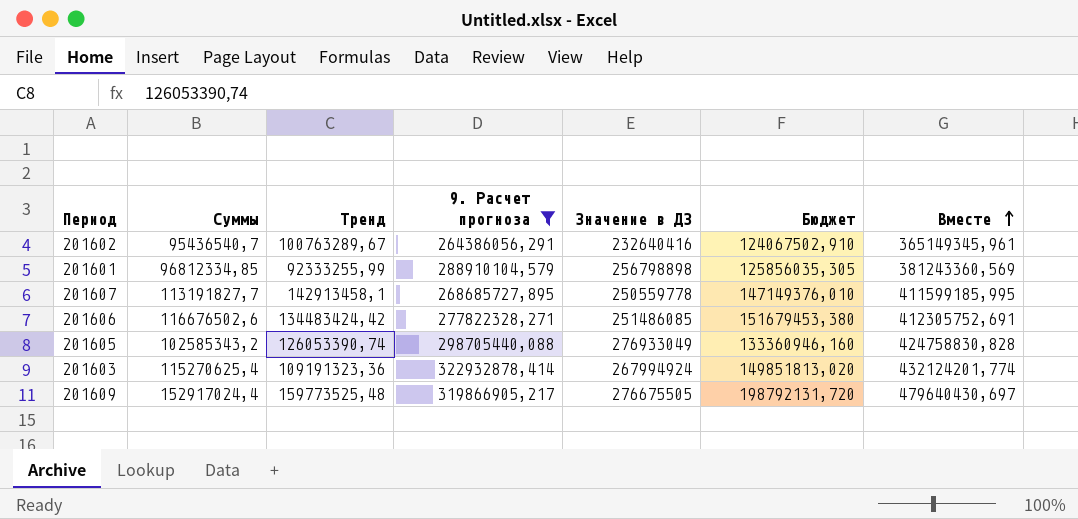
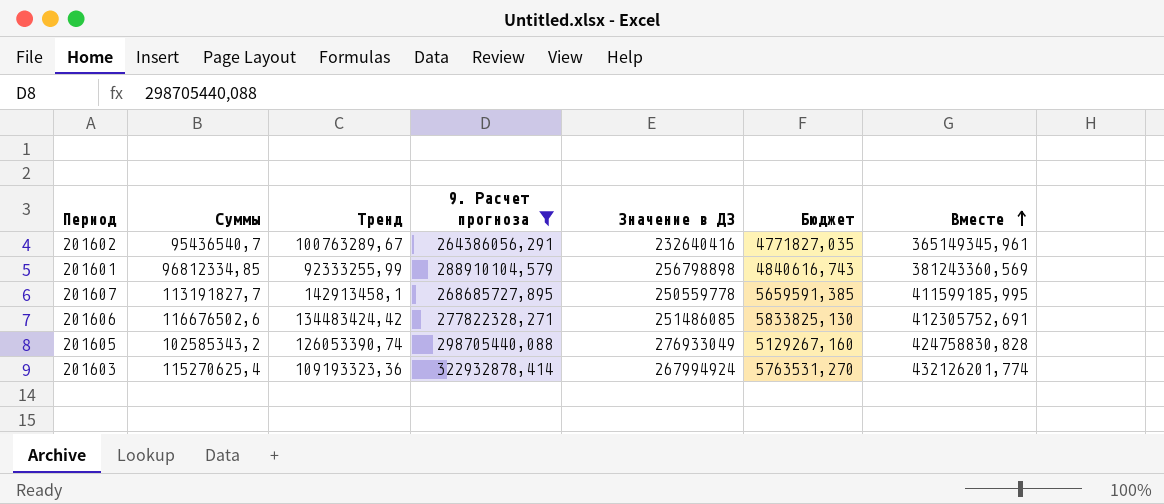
column Бюджет | formula: [Суммы] * 1,3 -> [Суммы] * 0,05
row 201609: 152917024,4 | 159773525,48 | 319866905,217 | 276675505 | 198792131,720 | 479640430,697 -> none
201603 | Тренд: 109191323,36 -> 109193323,36
201603 | Вместе: 432124201,774 -> 432126201,774

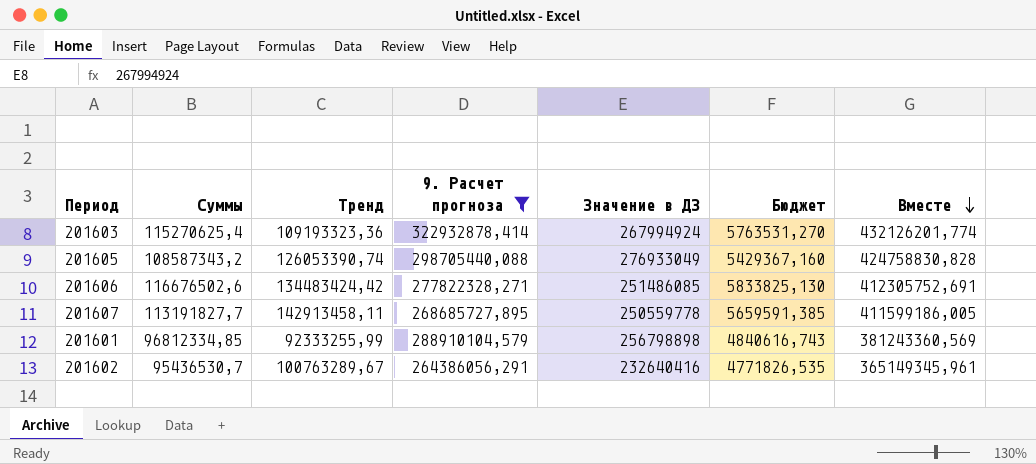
row order: Вместе ascending -> Вместе descending
201605 | Суммы: 102585343,2 -> 108587343,2
201605 | Бюджет: 5129267,160 -> 5429367,160
201607 | Тренд: 142913458,1 -> 142913458,11
201607 | Вместе: 411599185,995 -> 411599186,005
201602 | Суммы: 95436540,7 -> 95436530,7
201602 | Бюджет: 4771827,035 -> 4771826,535

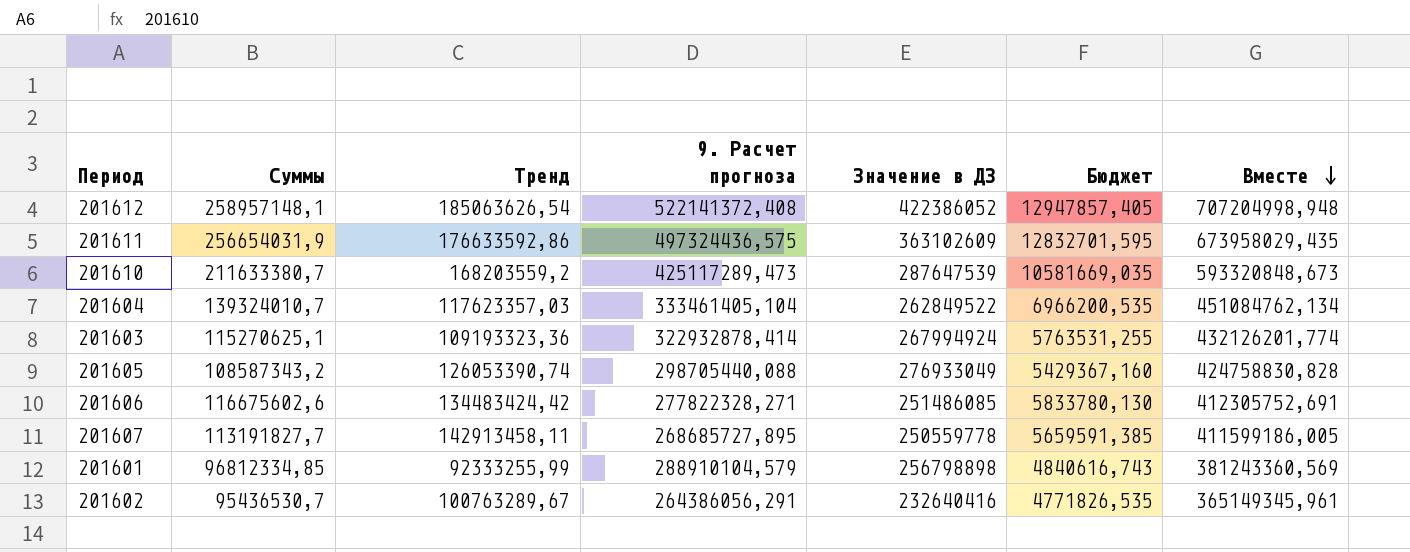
filter: 9. Расчет прогноза <= 322932878,414 -> none
201603 | Суммы: 115270625,4 -> 115270625,1
201603 | Бюджет: 5763531,270 -> 5763531,255
201606 | Суммы: 116676502,6 -> 116675602,6
201606 | Бюджет: 5833825,130 -> 5833780,130

